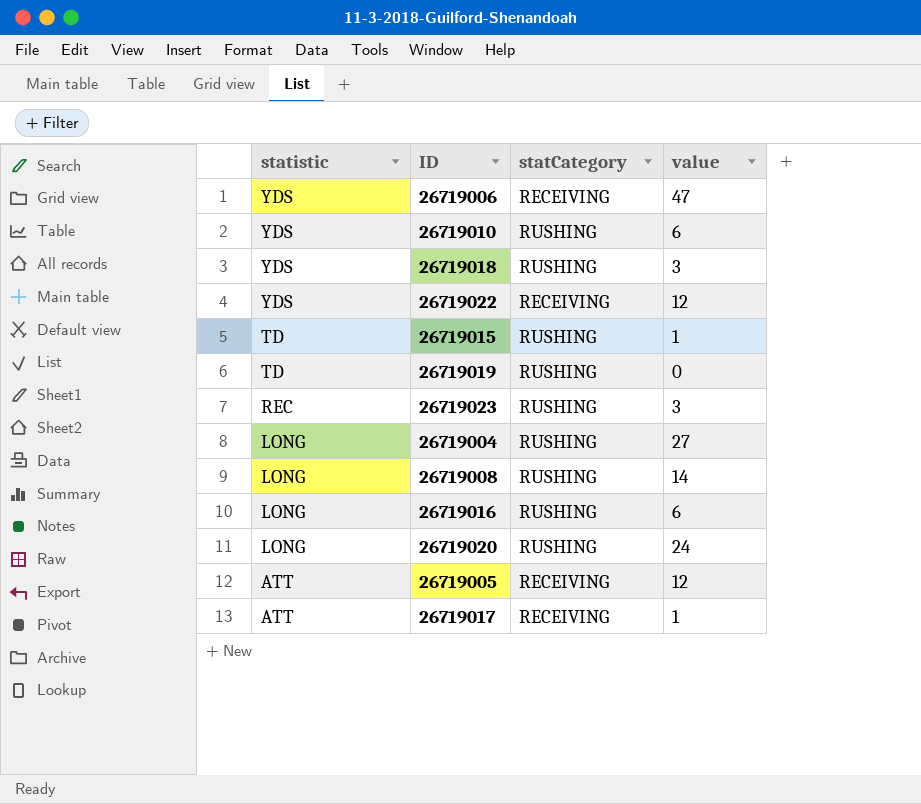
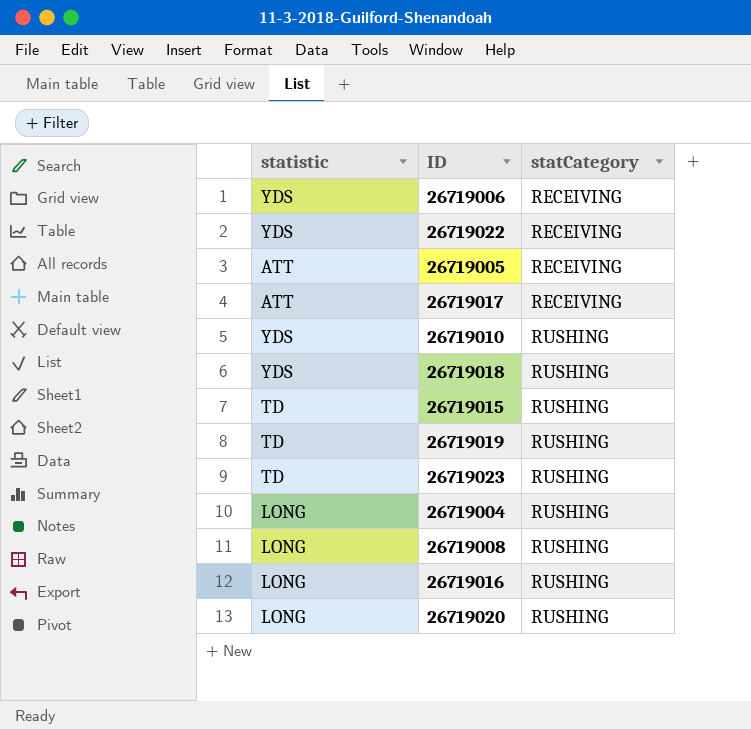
row order: statistic descending -> statCategory ascending
column value | position: 4 -> none
26719023 | statistic: REC -> TD

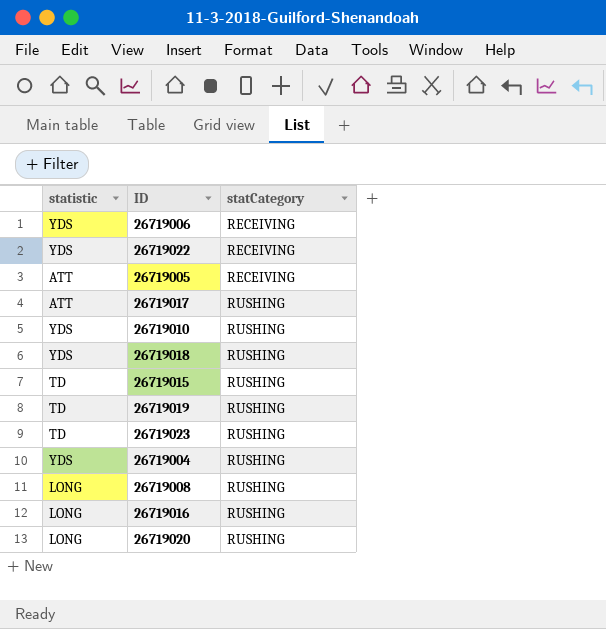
26719017 | statCategory: RECEIVING -> RUSHING
26719004 | statistic: LONG -> YDS

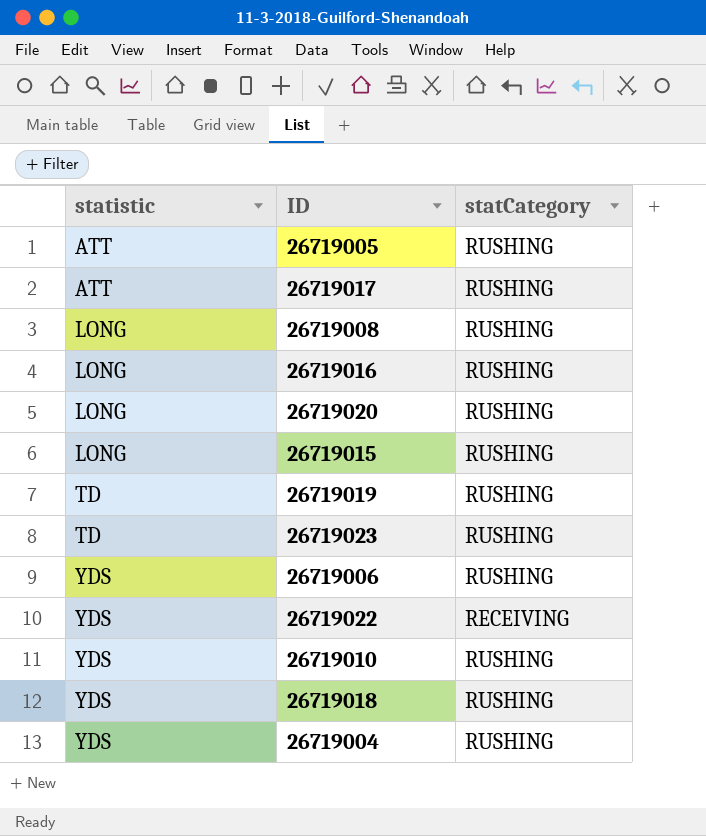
row order: statCategory ascending -> statistic ascending
26719005 | statCategory: RECEIVING -> RUSHING
26719015 | statistic: TD -> LONG
26719006 | statCategory: RECEIVING -> RUSHING

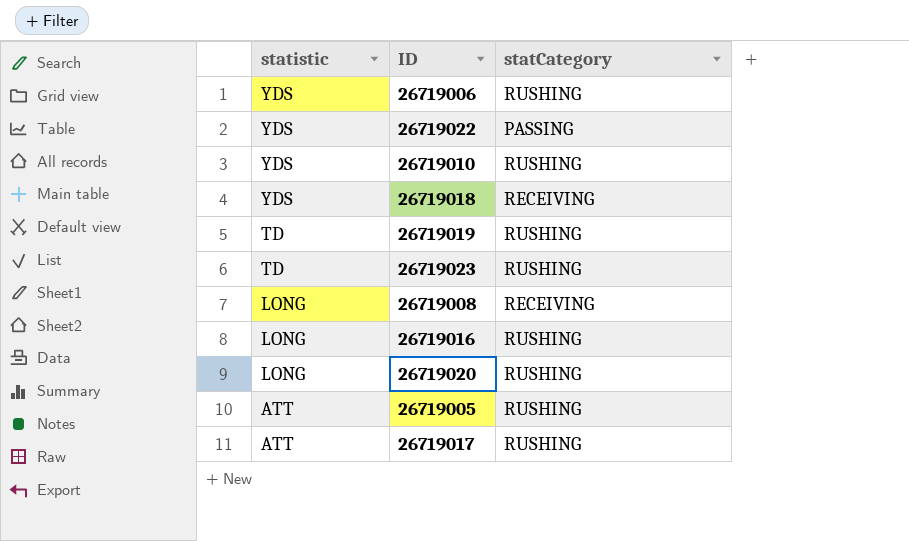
row order: statistic ascending -> statistic descending
row 26719015: LONG | RUSHING -> none
row 26719004: YDS | RUSHING -> none
26719022 | statCategory: RECEIVING -> PASSING
26719018 | statCategory: RUSHING -> RECEIVING
26719008 | statCategory: RUSHING -> RECEIVING

